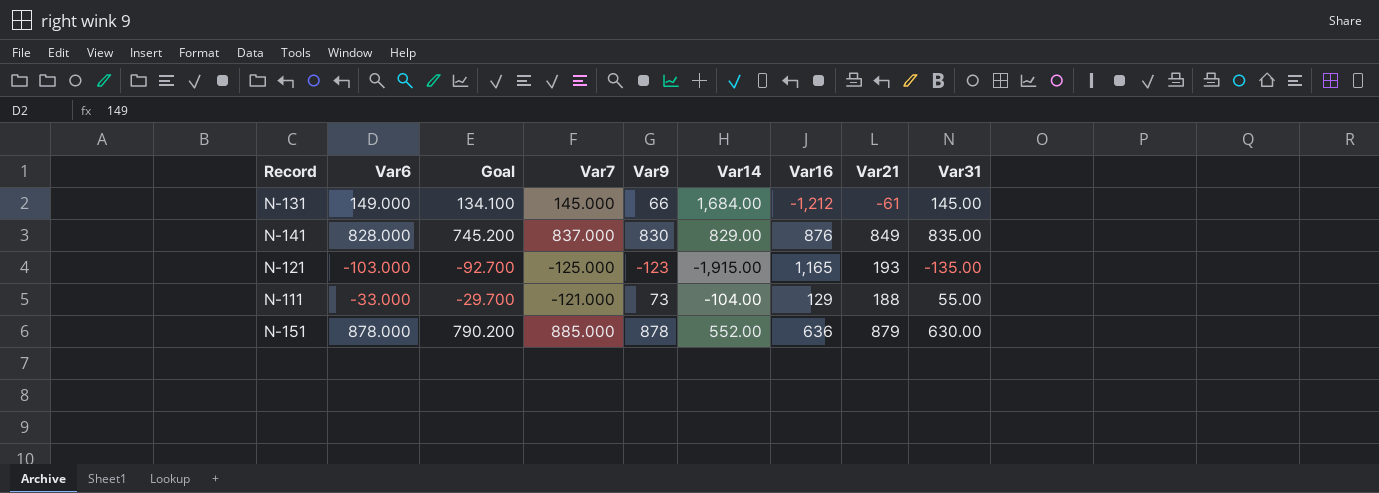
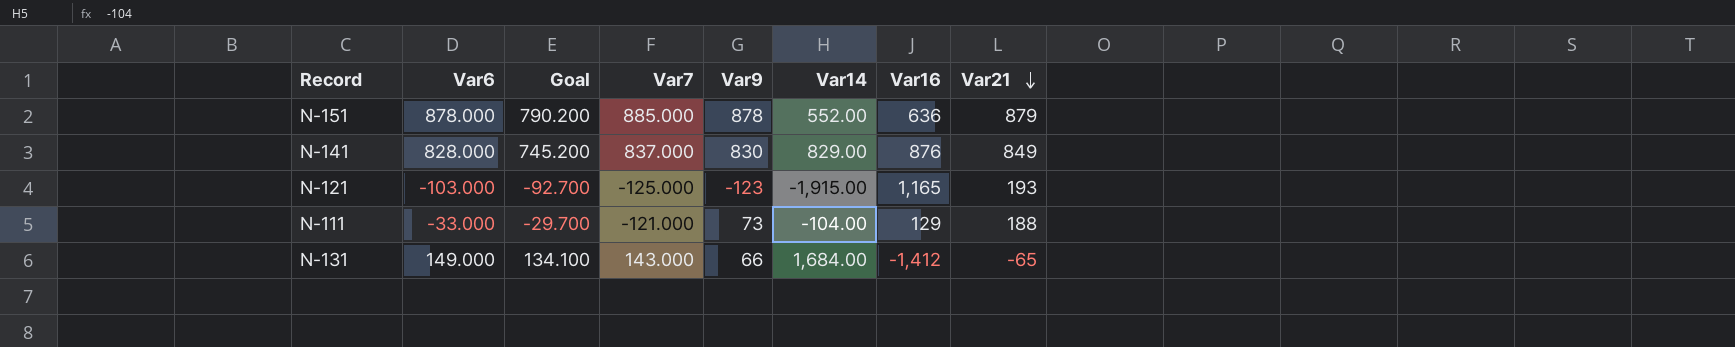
row order: none -> Var21 descending
column Var31 | position: 9 -> none
N-131 | Var7: 145.000 -> 143.000
N-131 | Var16: -1,212 -> -1,412
N-131 | Var21: -61 -> -65

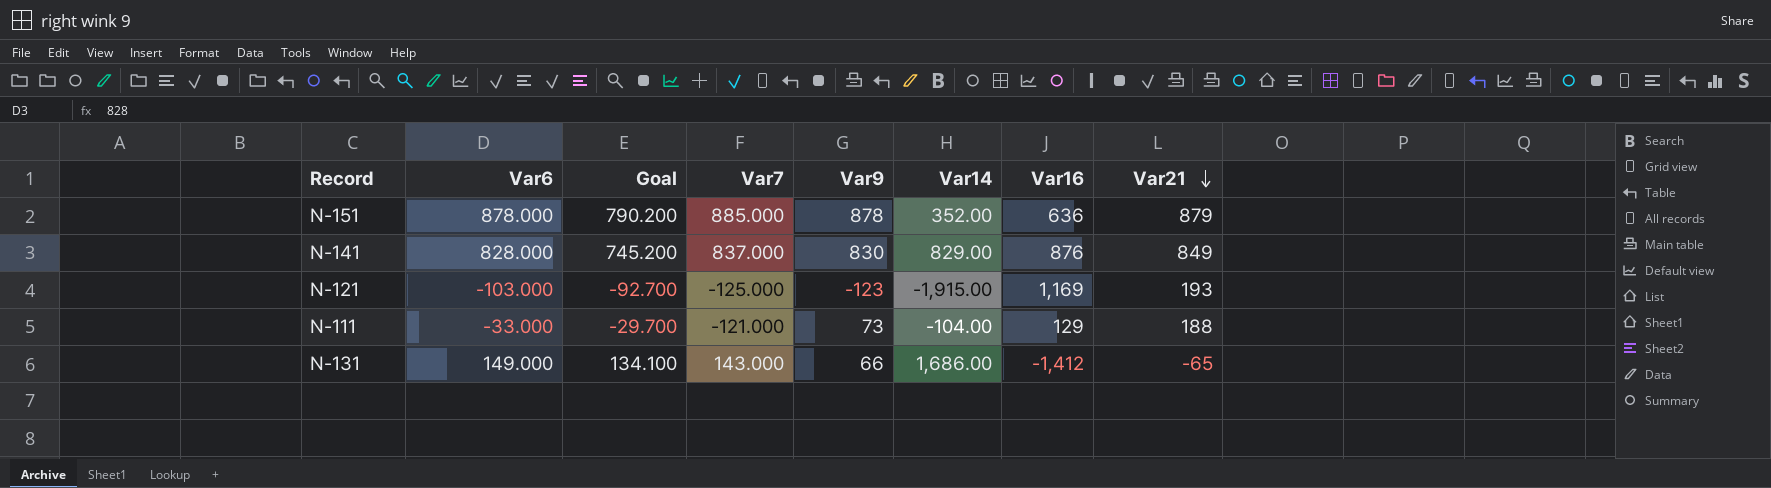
N-151 | Var14: 552.00 -> 352.00
N-121 | Var16: 1,165 -> 1,169
N-131 | Var14: 1,684.00 -> 1,686.00

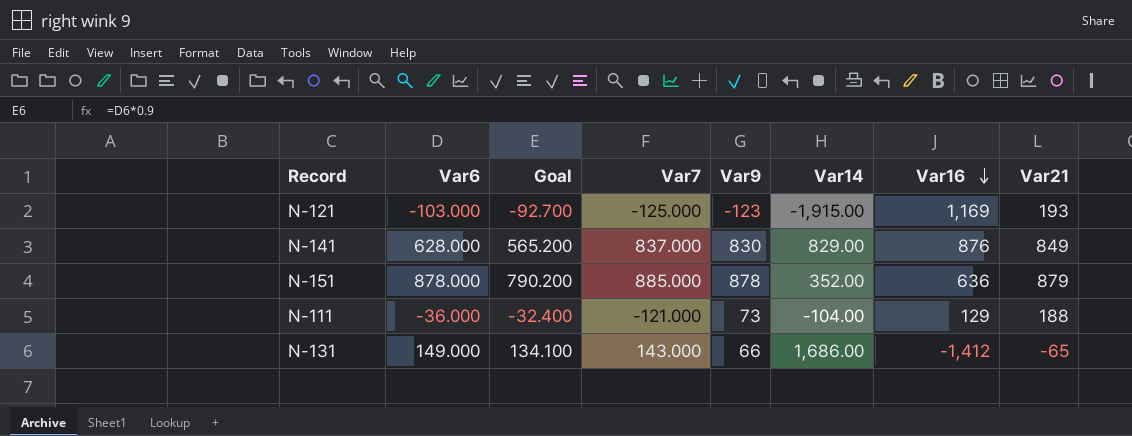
row order: Var21 descending -> Var16 descending
N-141 | Var6: 828.000 -> 628.000
N-141 | Goal: 745.200 -> 565.200
N-111 | Var6: -33.000 -> -36.000
N-111 | Goal: -29.700 -> -32.400

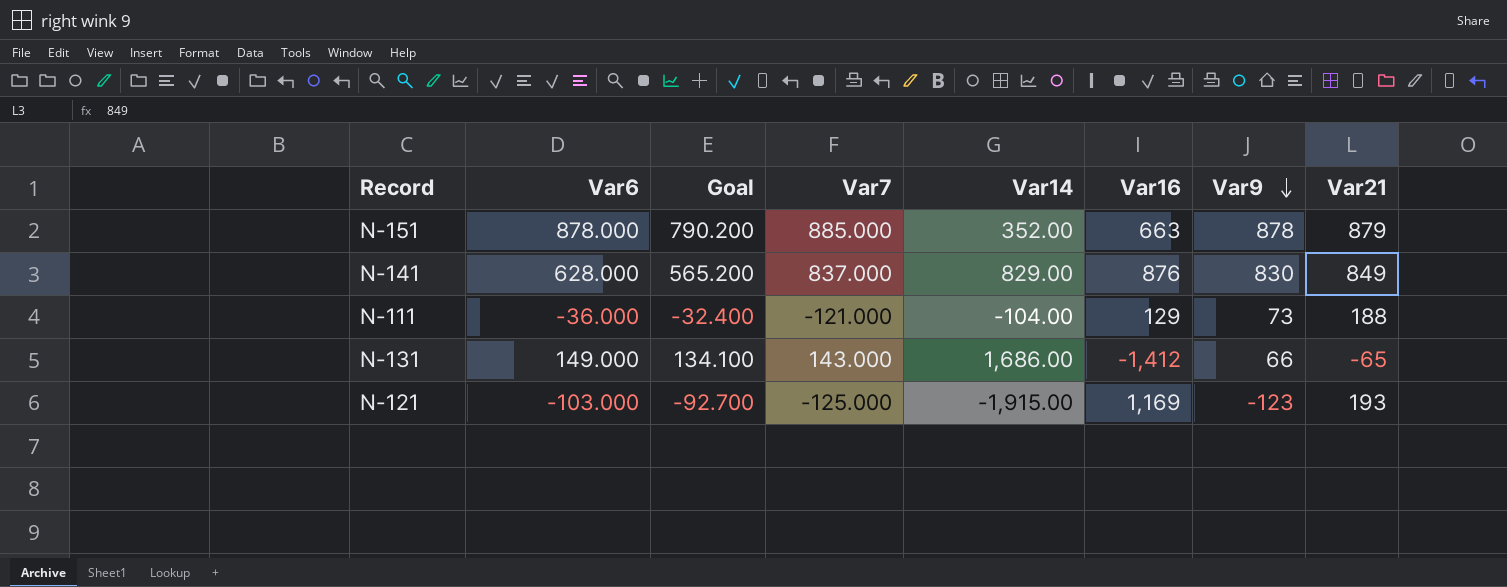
row order: Var16 descending -> Var9 descending
column Var9 | position: 5 -> 7
N-151 | Var16: 636 -> 663

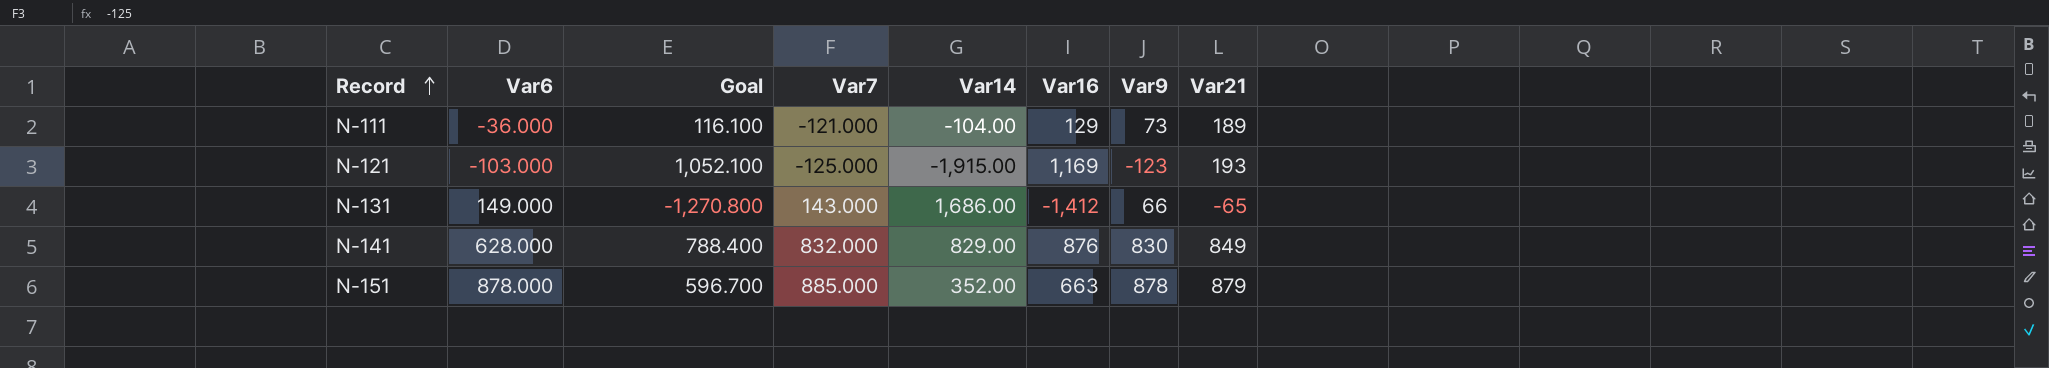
row order: Var9 descending -> Record ascending
column Goal | formula: [Var6] * 0.9 -> [Var16] * 0.9
N-111 | Var21: 188 -> 189
N-141 | Var7: 837.000 -> 832.000

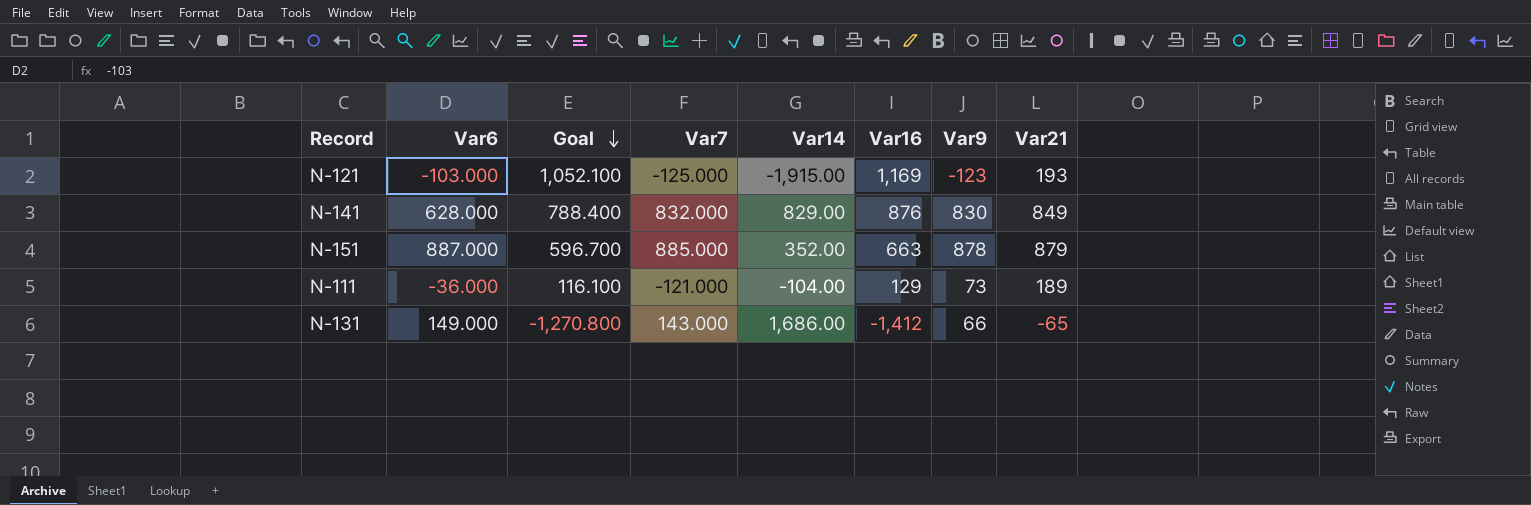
row order: Record ascending -> Goal descending
N-151 | Var6: 878.000 -> 887.000

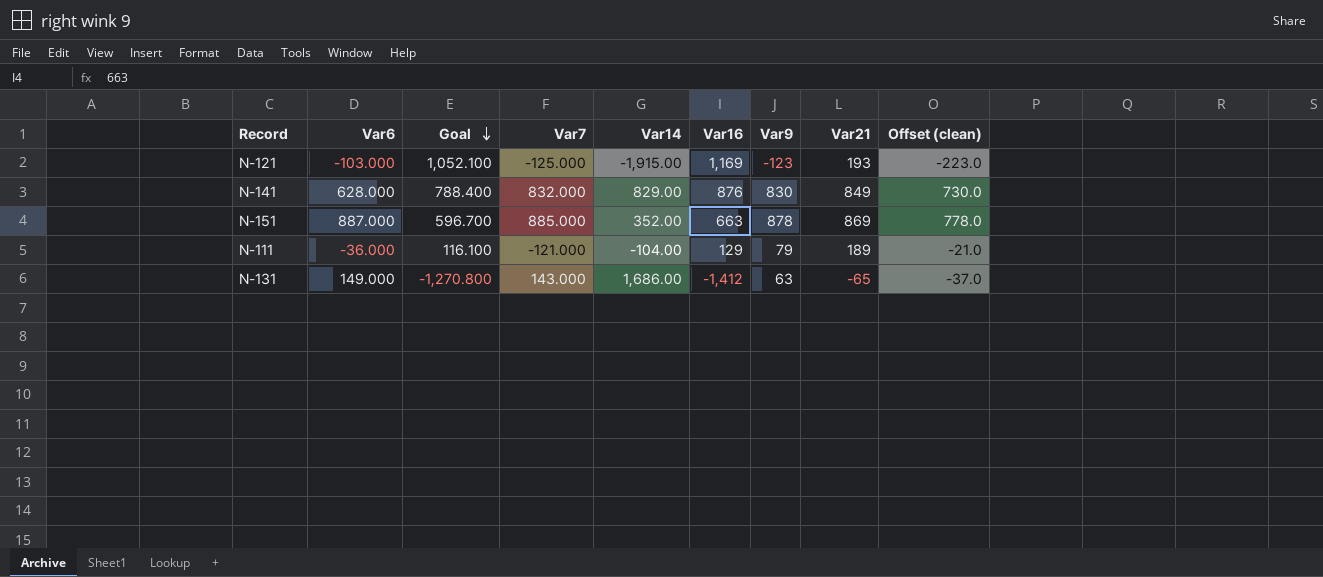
column Offset (clean) | formula: none -> [Var9] - 100
N-151 | Var21: 879 -> 869
N-111 | Var9: 73 -> 79
N-131 | Var9: 66 -> 63

